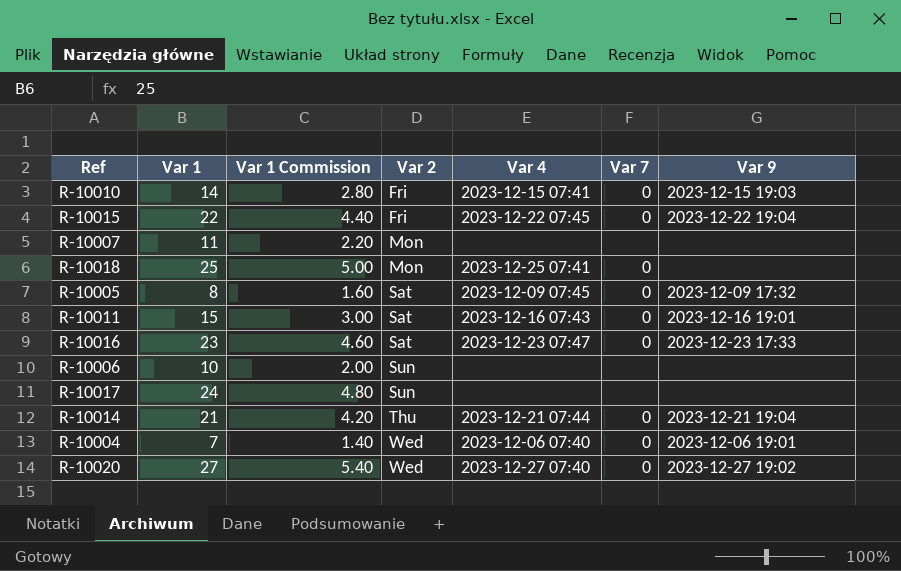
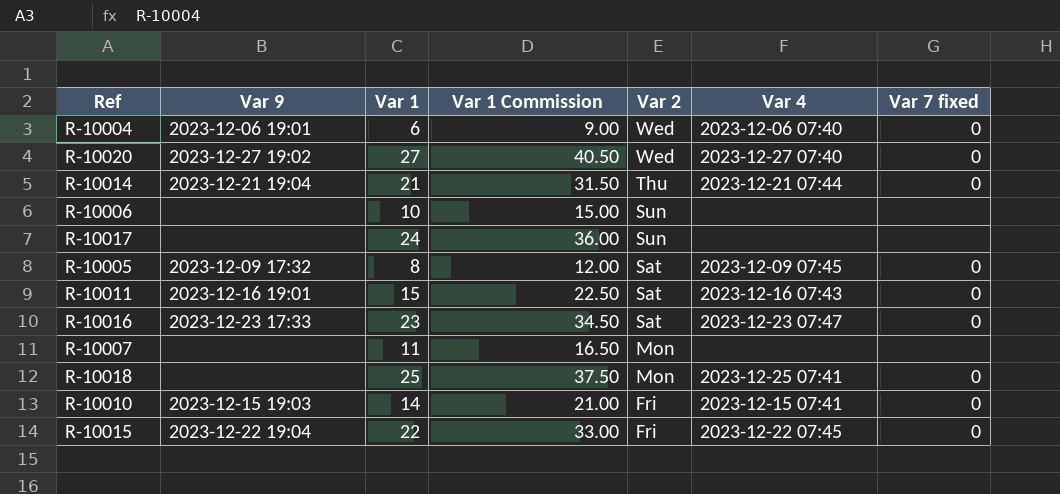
row order: Var 2 ascending -> Var 2 descending
column Var 9 | position: 7 -> 2
column Var 1 Commission | formula: [Var 1] * 0.2 -> [Var 1] * 1.5
column name: Var 7 -> Var 7 fixed
R-10004 | Var 1: 7 -> 6

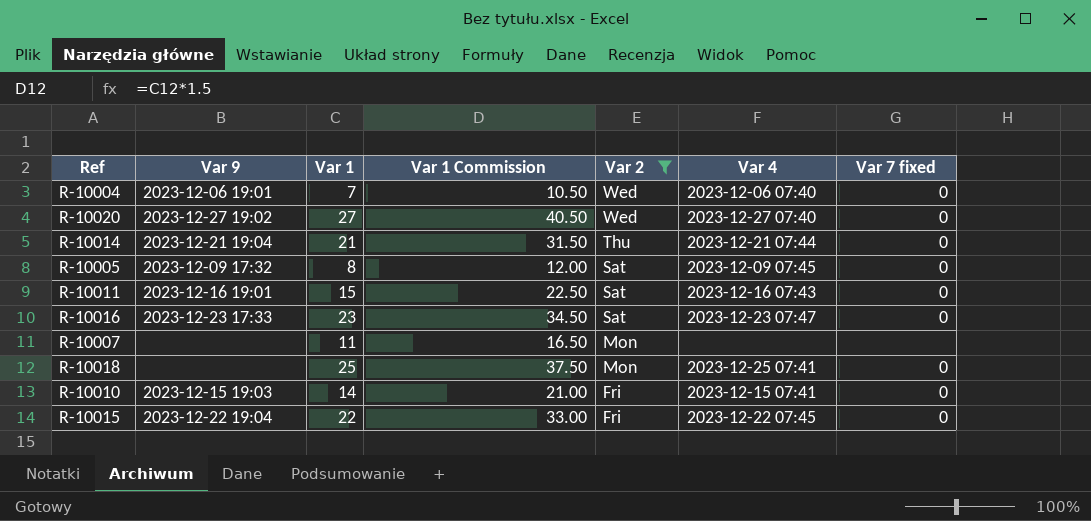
filter: none -> Var 2 != Sun
R-10004 | Var 1: 6 -> 7
R-10004 | Var 1 Commission: 9.00 -> 10.50

